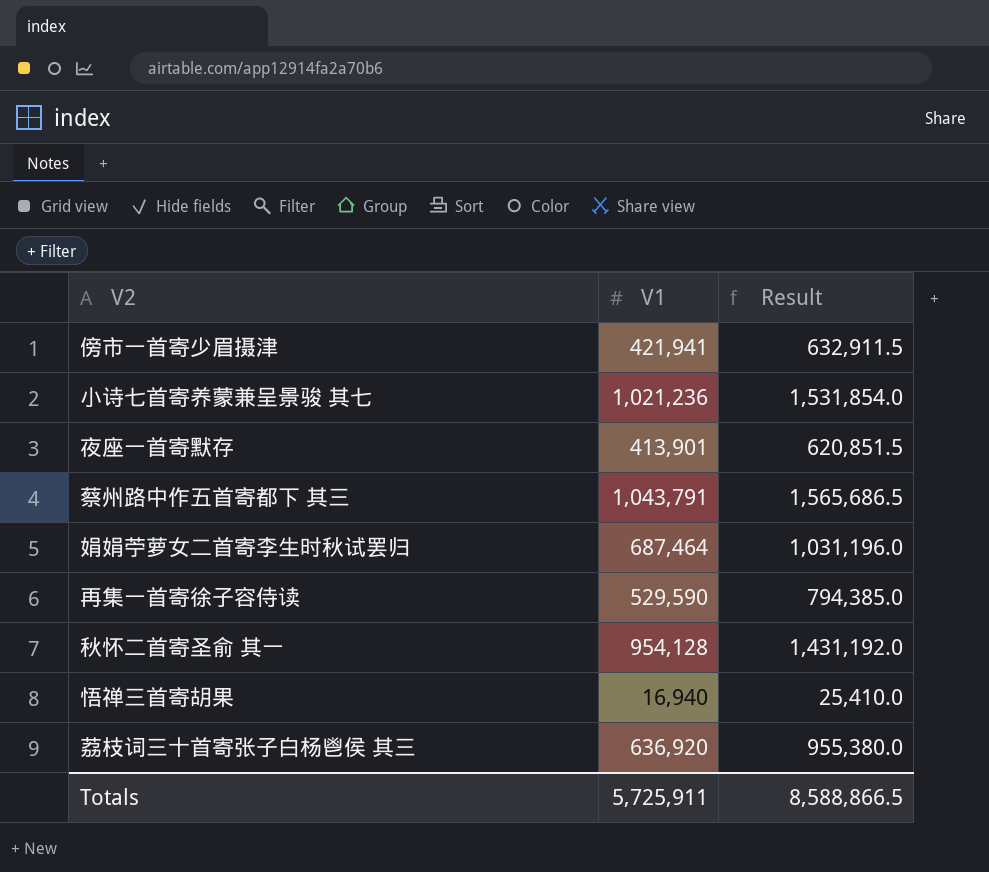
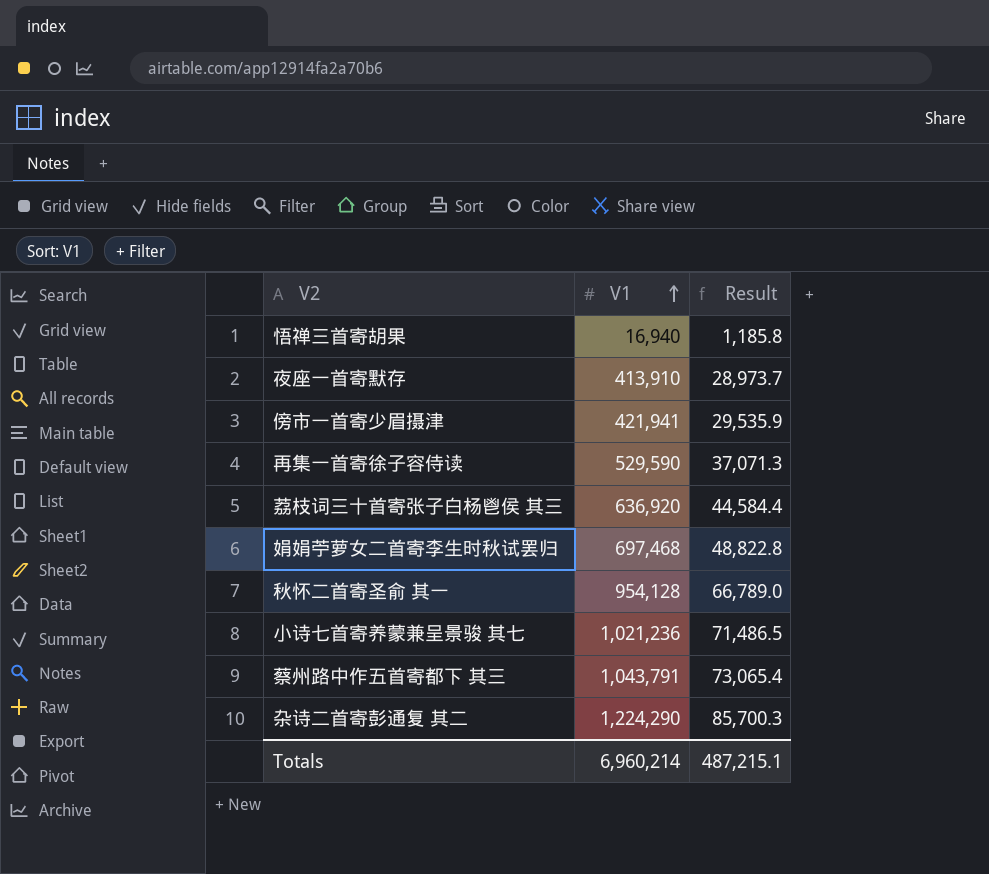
row order: none -> V1 ascending
column Result | formula: [V1] * 1.5 -> [V1] * 0.07
夜座一首寄默存 | V1: 413,901 -> 413,910
娟娟苧萝女二首寄李生时秋试罢归 | V1: 687,464 -> 697,468
row 杂诗二首寄彭通复 其二: none -> 1,224,290 | 85,700.3
Totals | V1: 5,725,911 -> 6,960,214
Totals | Result: 8,588,866.5 -> 487,215.1

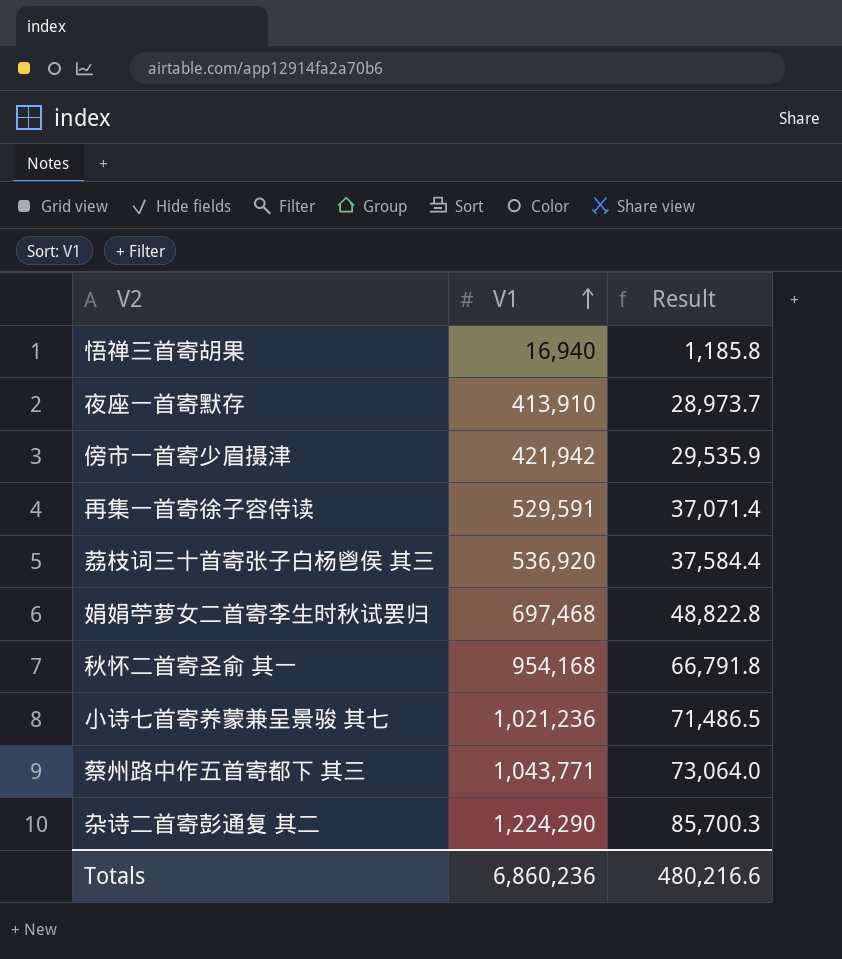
傍市一首寄少眉摄津 | V1: 421,941 -> 421,942
再集一首寄徐子容侍读 | V1: 529,590 -> 529,591
再集一首寄徐子容侍读 | Result: 37,071.3 -> 37,071.4
荔枝词三十首寄张子白杨鬯侯 其三 | V1: 636,920 -> 536,920
荔枝词三十首寄张子白杨鬯侯 其三 | Result: 44,584.4 -> 37,584.4
秋怀二首寄圣俞 其一 | V1: 954,128 -> 954,168
秋怀二首寄圣俞 其一 | Result: 66,789.0 -> 66,791.8
蔡州路中作五首寄都下 其三 | V1: 1,043,791 -> 1,043,771
蔡州路中作五首寄都下 其三 | Result: 73,065.4 -> 73,064.0
Totals | V1: 6,960,214 -> 6,860,236
Totals | Result: 487,215.1 -> 480,216.6

